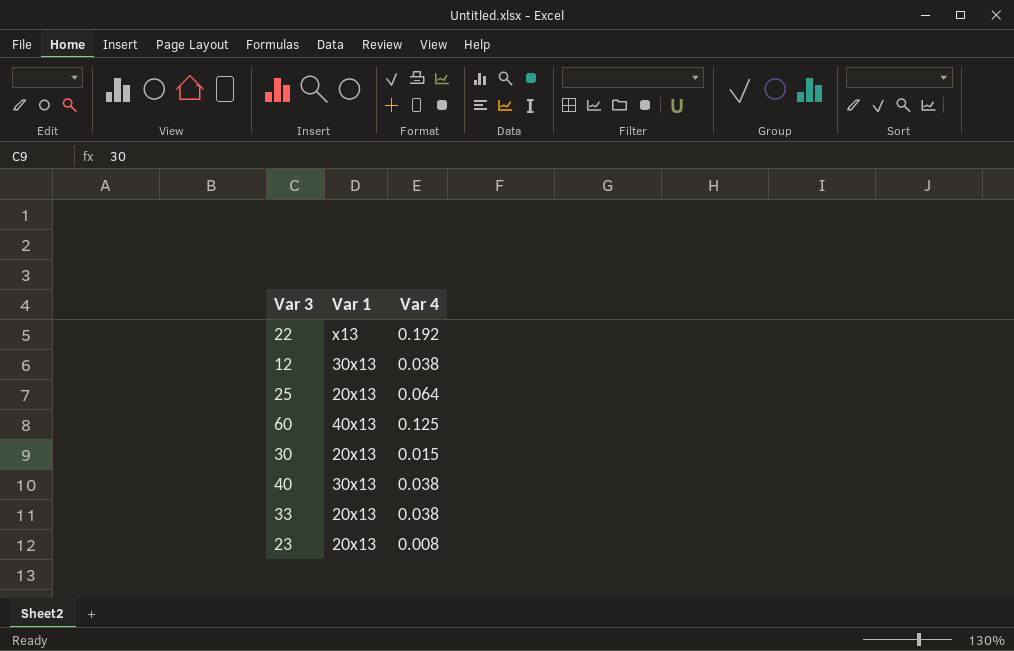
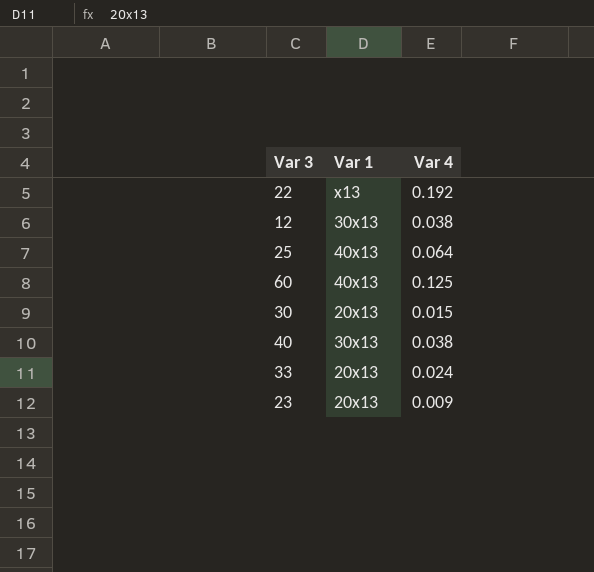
25 | Var 1: 20х13 -> 40х13
33 | Var 4: 0.038 -> 0.024
23 | Var 4: 0.008 -> 0.009

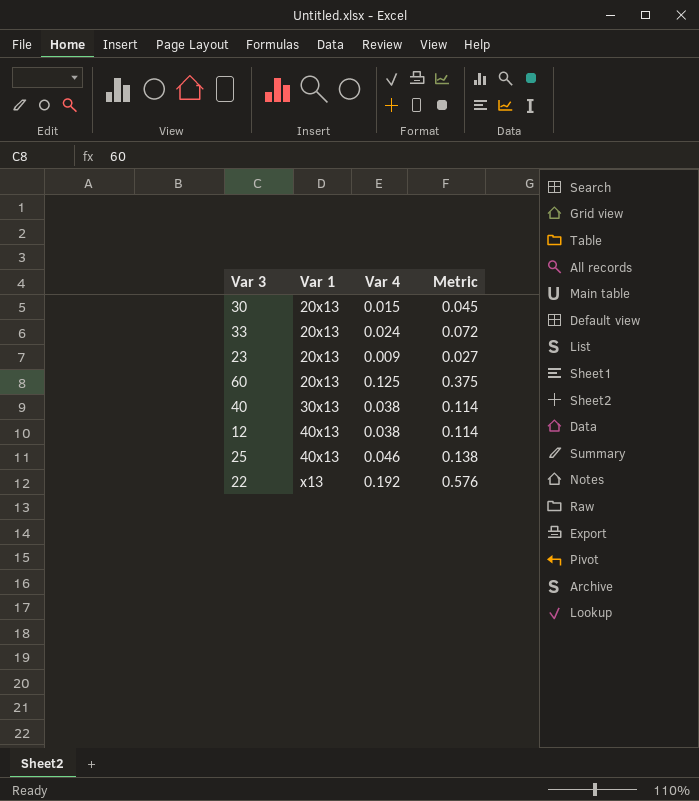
row order: none -> Var 1 ascending
column Metric | formula: none -> [Var 4] * 3
60 | Var 1: 40х13 -> 20х13
12 | Var 1: 30х13 -> 40х13
25 | Var 4: 0.064 -> 0.046

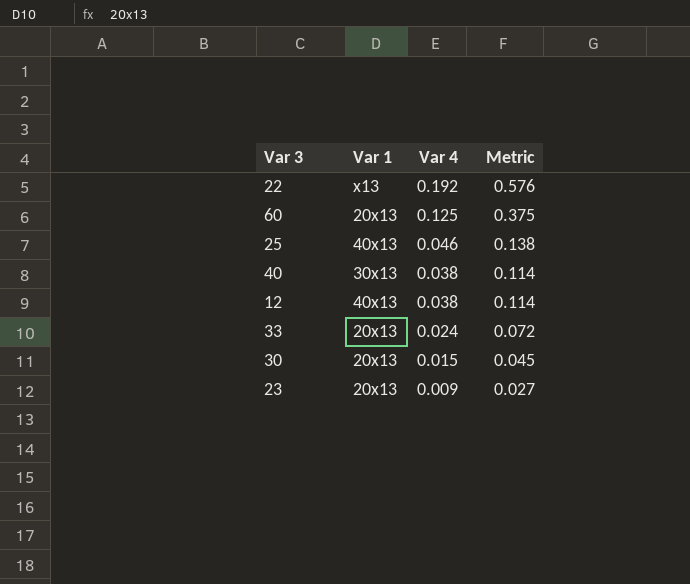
row order: Var 1 ascending -> Var 4 descending

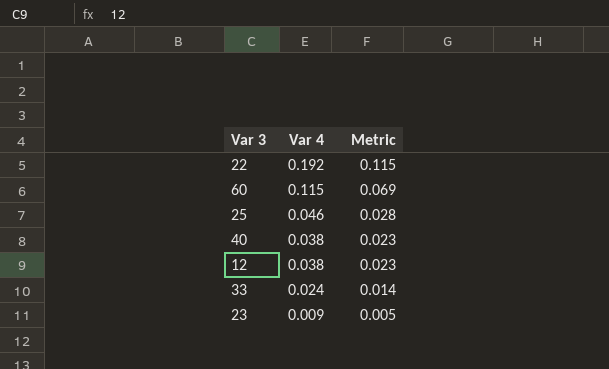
column Var 1 | position: 2 -> none
column Metric | formula: [Var 4] * 3 -> [Var 4] * 0.6
row 30: 20х13 | 0.015 | 0.045 -> none
60 | Var 4: 0.125 -> 0.115

